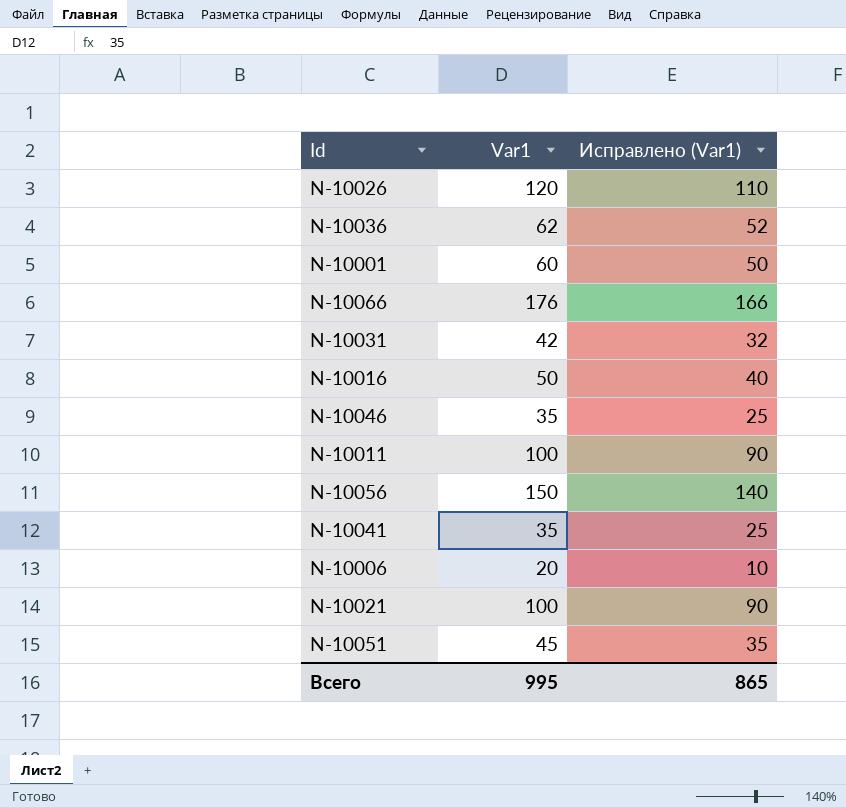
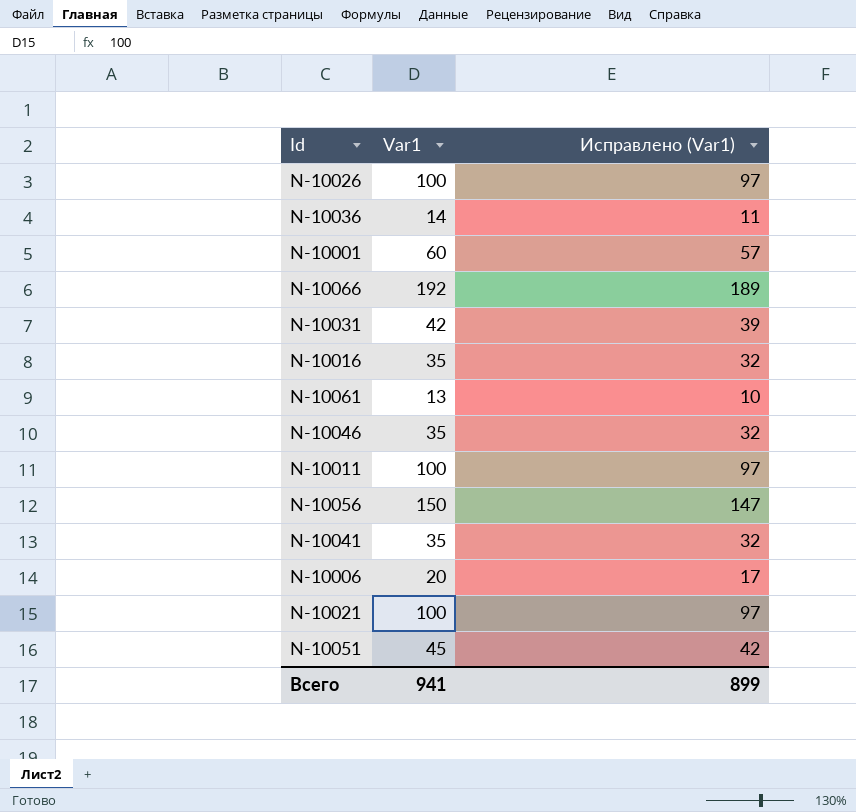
column Исправлено (Var1) | formula: [Var1] - 10 -> [Var1] - 3
N-10026 | Var1: 120 -> 100
N-10036 | Var1: 62 -> 14
N-10066 | Var1: 176 -> 192
N-10016 | Var1: 50 -> 35
row N-10061: none -> 13 | 10
Всего | Var1: 995 -> 941
Всего | Исправлено (Var1): 865 -> 899

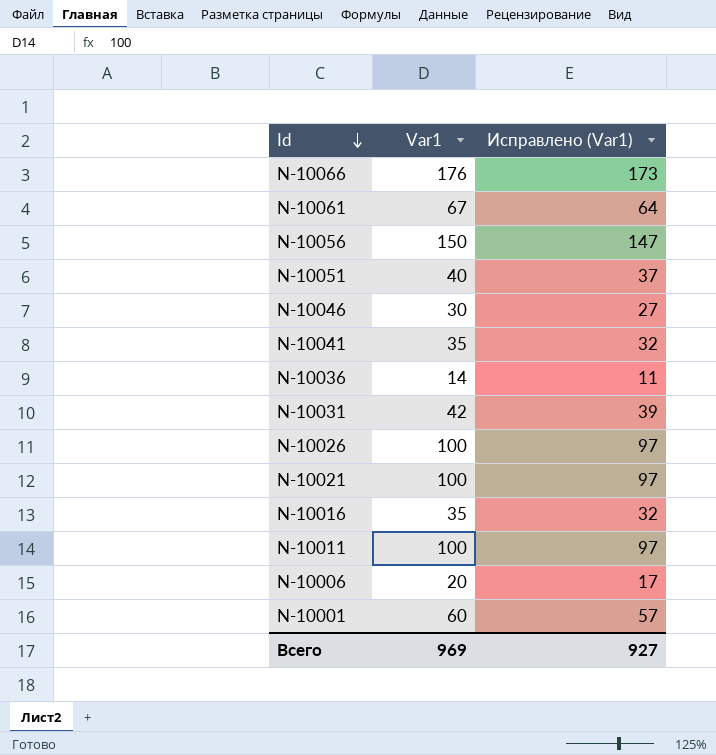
row order: none -> Id descending
N-10066 | Var1: 192 -> 176
N-10066 | Исправлено (Var1): 189 -> 173
N-10061 | Var1: 13 -> 67
N-10061 | Исправлено (Var1): 10 -> 64
N-10051 | Var1: 45 -> 40
N-10051 | Исправлено (Var1): 42 -> 37
N-10046 | Var1: 35 -> 30
N-10046 | Исправлено (Var1): 32 -> 27
Всего | Var1: 941 -> 969
Всего | Исправлено (Var1): 899 -> 927

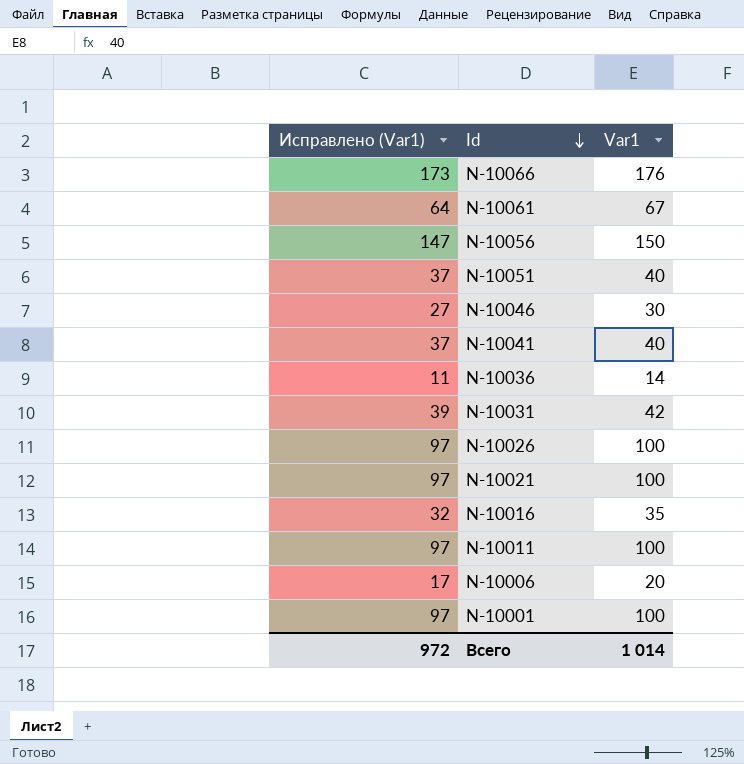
column Исправлено (Var1) | position: 3 -> 1
N-10041 | Исправлено (Var1): 32 -> 37
N-10041 | Var1: 35 -> 40
N-10001 | Исправлено (Var1): 57 -> 97
N-10001 | Var1: 60 -> 100
Всего | Исправлено (Var1): 927 -> 972
Всего | Var1: 969 -> 1 014

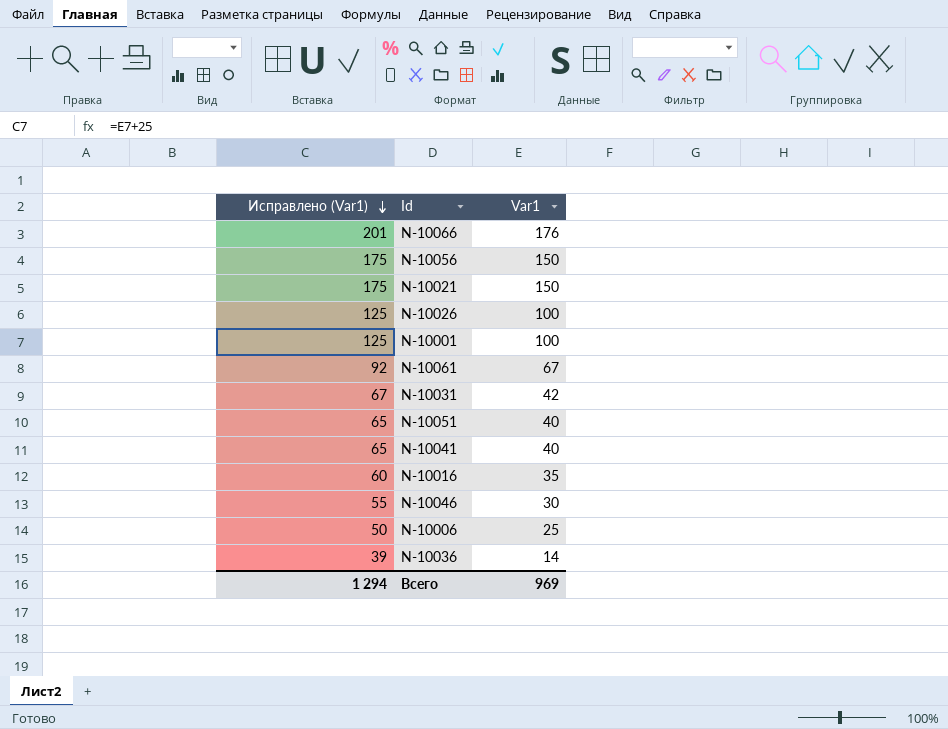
row order: Id descending -> Исправлено (Var1) descending
column Исправлено (Var1) | formula: [Var1] - 3 -> [Var1] + 25
row N-10011: 97 | 100 -> none
N-10021 | Var1: 100 -> 150
N-10006 | Var1: 20 -> 25
Всего | Исправлено (Var1): 972 -> 1 294
Всего | Var1: 1 014 -> 969

